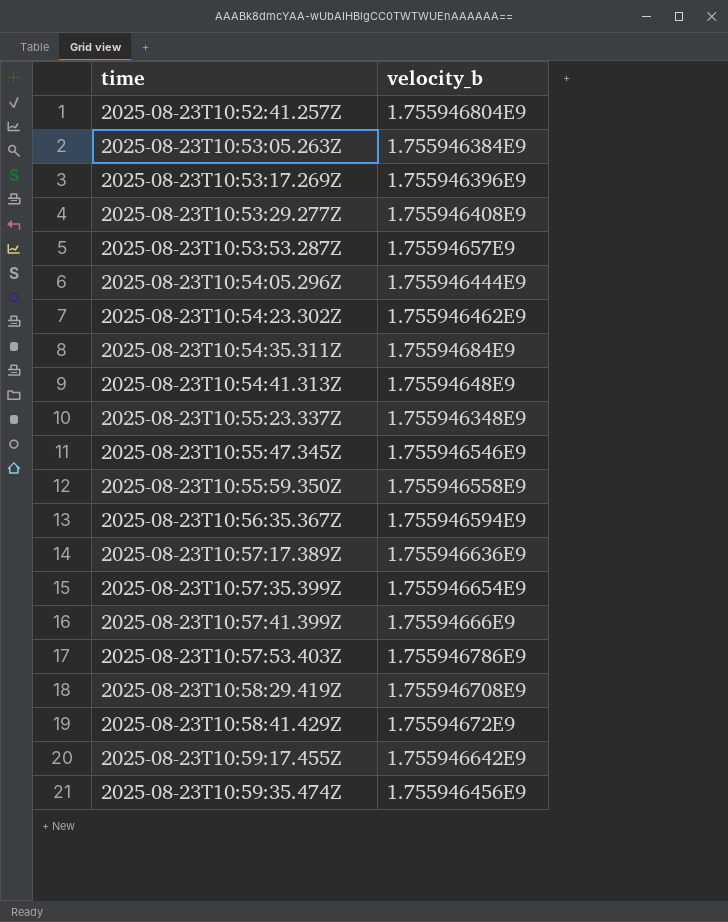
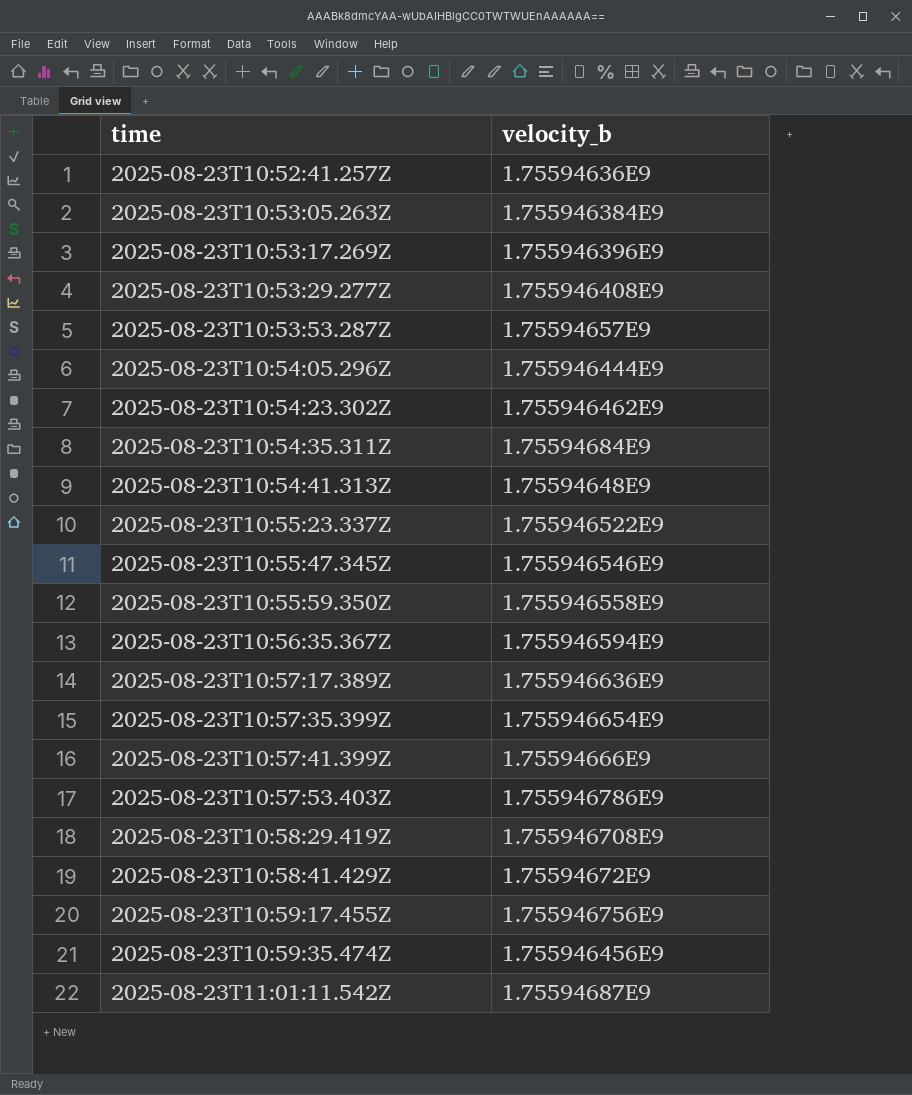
2025-08-23T10:52:41.257Z | velocity_b: 1.755946804E9 -> 1.75594636E9
2025-08-23T10:55:23.337Z | velocity_b: 1.755946348E9 -> 1.755946522E9
2025-08-23T10:59:17.455Z | velocity_b: 1.755946642E9 -> 1.755946756E9
row 2025-08-23T11:01:11.542Z: none -> 1.75594687E9

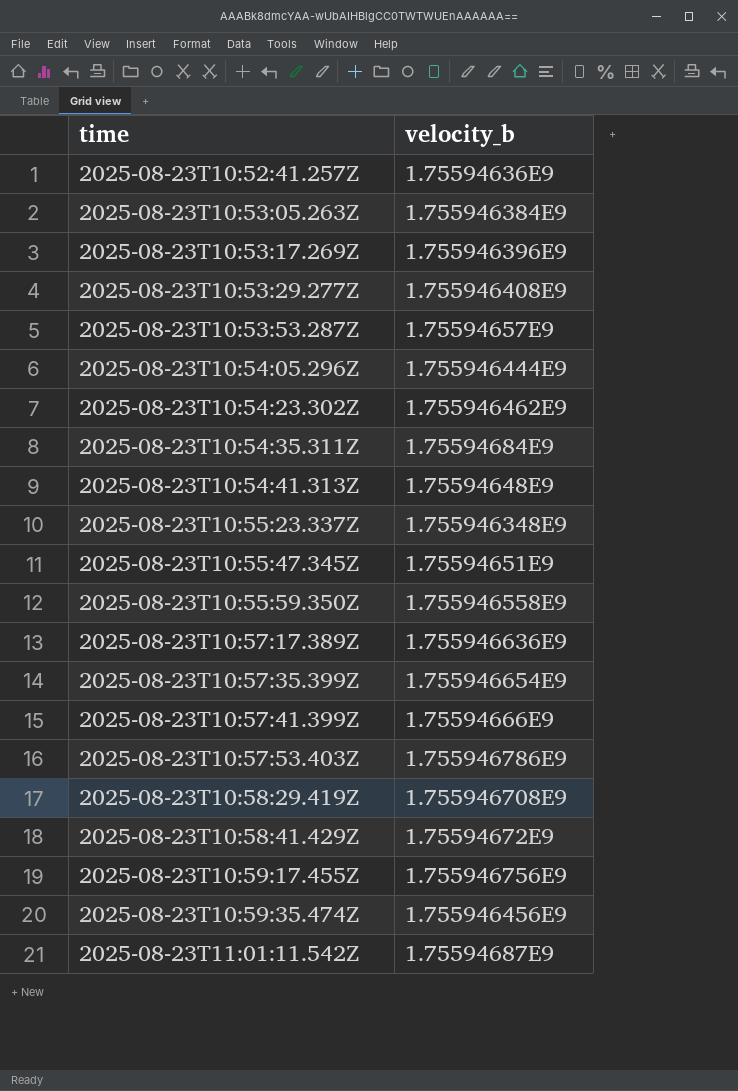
row 2025-08-23T10:56:35.367Z: 1.755946594E9 -> none
2025-08-23T10:55:23.337Z | velocity_b: 1.755946522E9 -> 1.755946348E9
2025-08-23T10:55:47.345Z | velocity_b: 1.755946546E9 -> 1.75594651E9

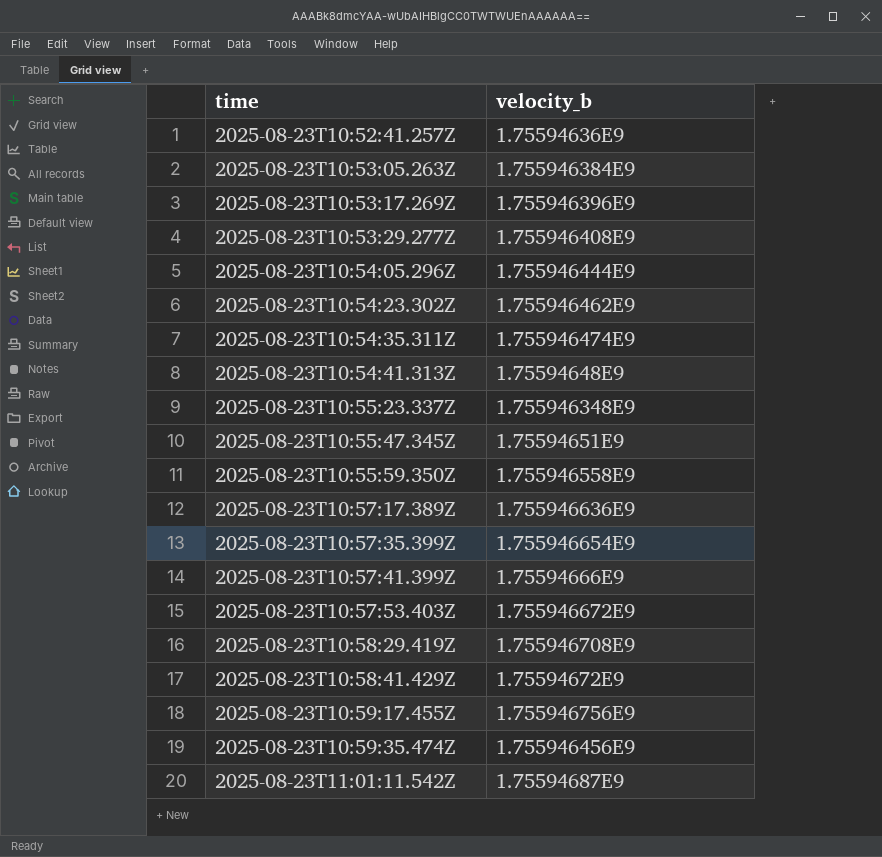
row 2025-08-23T10:53:53.287Z: 1.75594657E9 -> none
2025-08-23T10:54:35.311Z | velocity_b: 1.75594684E9 -> 1.755946474E9
2025-08-23T10:57:53.403Z | velocity_b: 1.755946786E9 -> 1.755946672E9

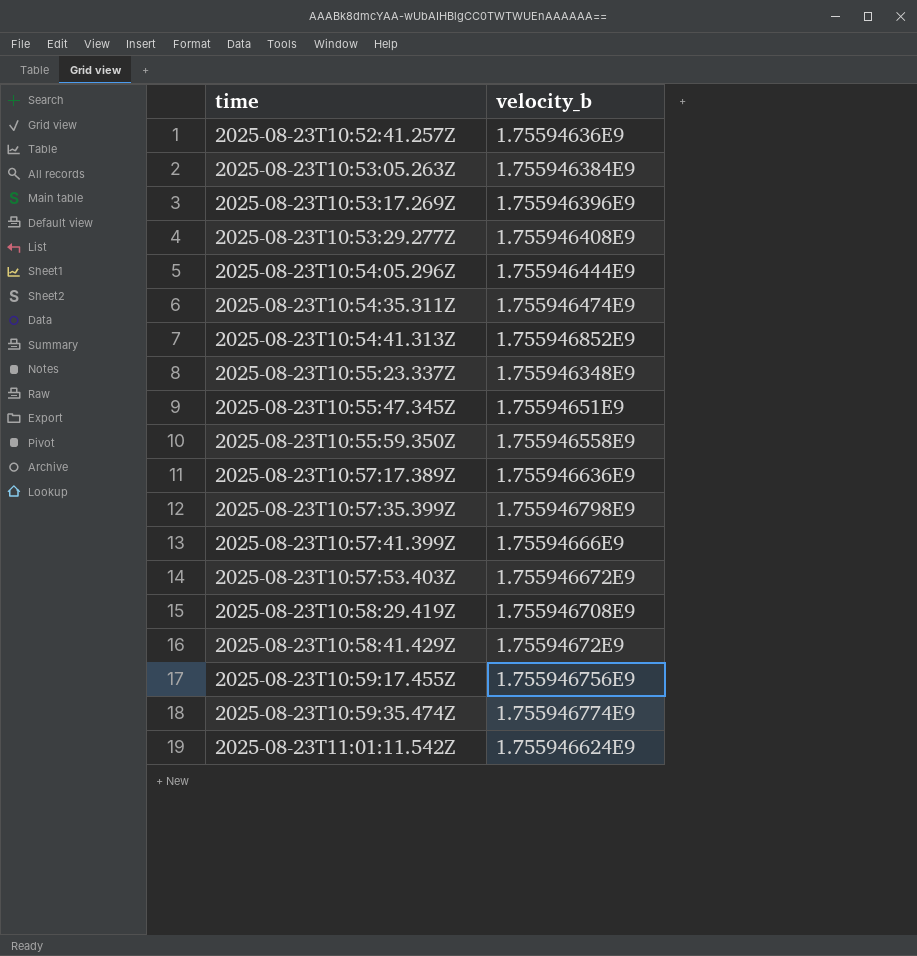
row 2025-08-23T10:54:23.302Z: 1.755946462E9 -> none
2025-08-23T10:54:41.313Z | velocity_b: 1.75594648E9 -> 1.755946852E9
2025-08-23T10:57:35.399Z | velocity_b: 1.755946654E9 -> 1.755946798E9
2025-08-23T10:59:35.474Z | velocity_b: 1.755946456E9 -> 1.755946774E9
2025-08-23T11:01:11.542Z | velocity_b: 1.75594687E9 -> 1.755946624E9

